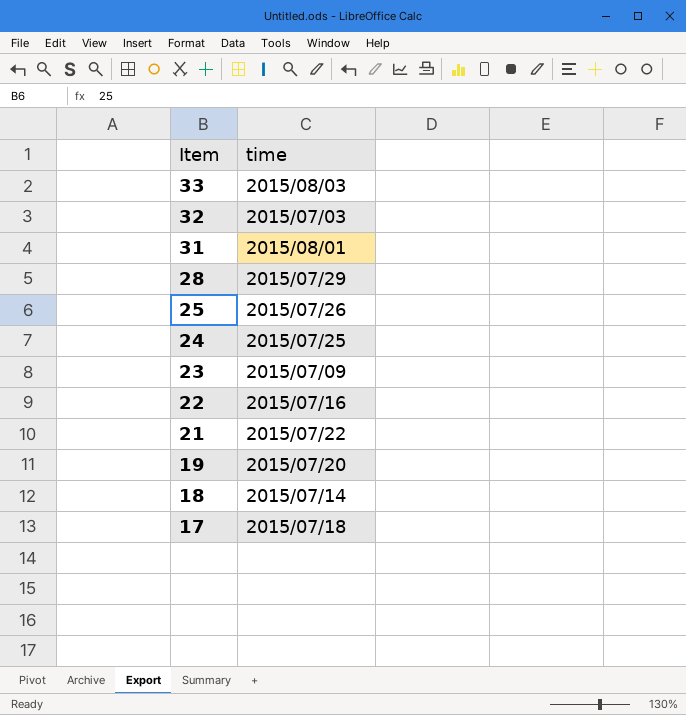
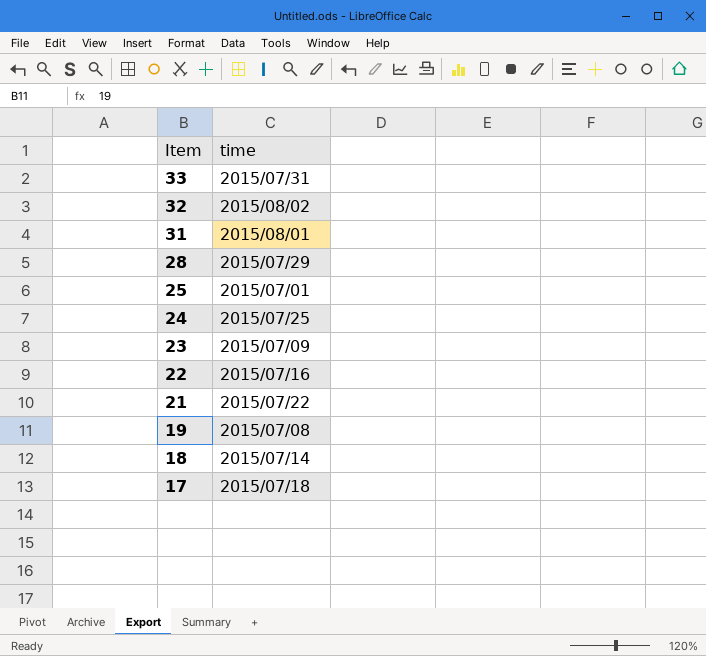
33 | time: 2015/08/03 -> 2015/07/31
32 | time: 2015/07/03 -> 2015/08/02
25 | time: 2015/07/26 -> 2015/07/01
19 | time: 2015/07/20 -> 2015/07/08

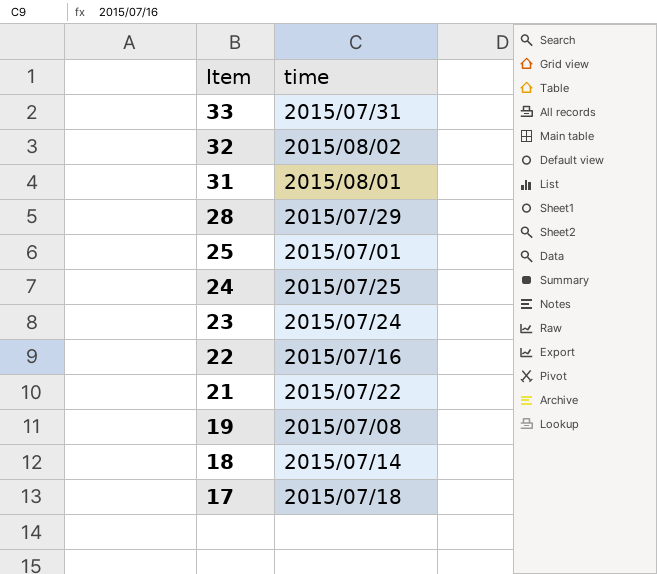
23 | time: 2015/07/09 -> 2015/07/24

